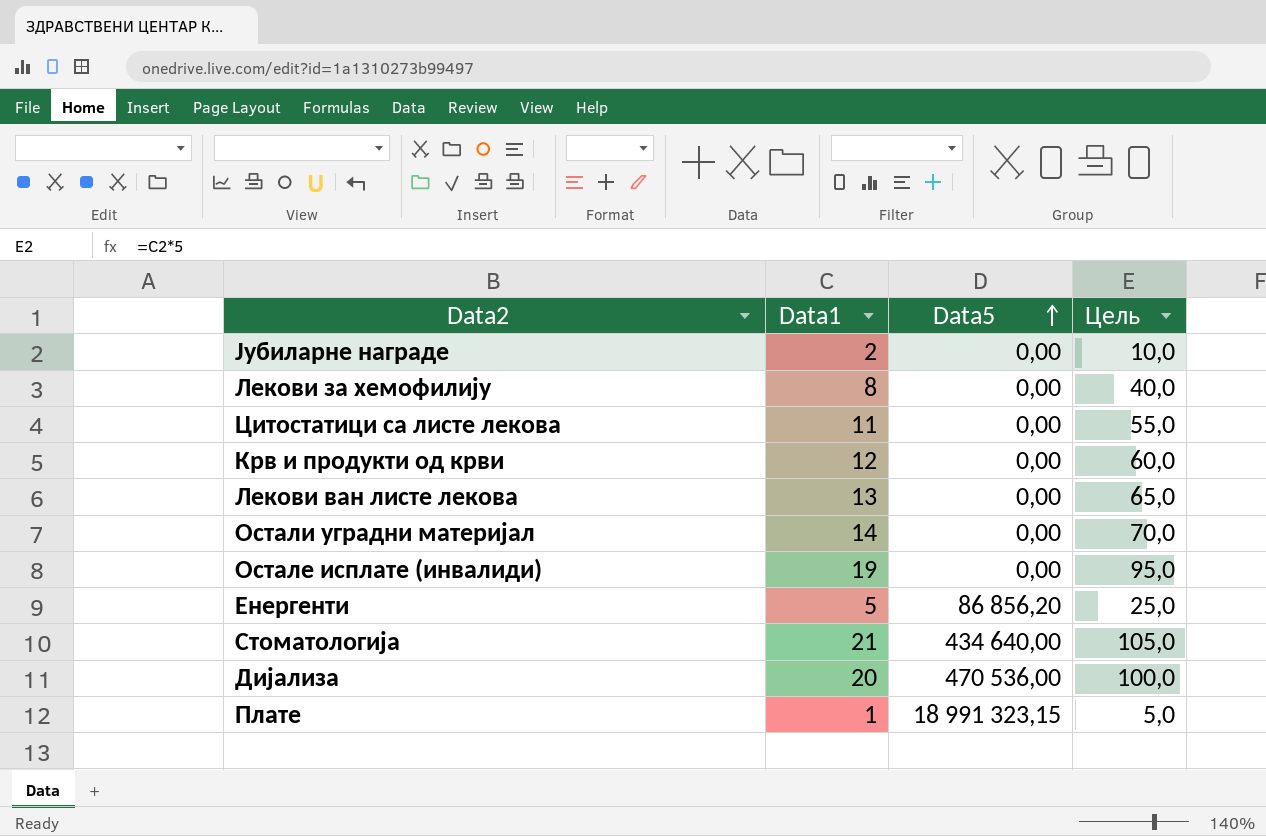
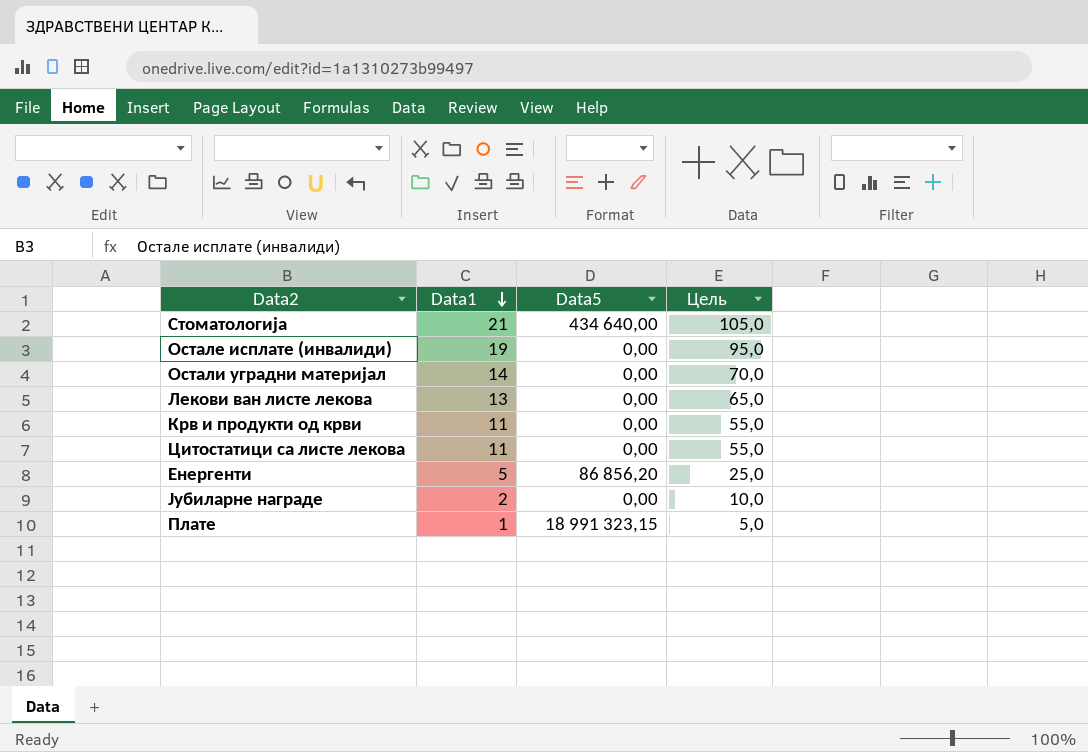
row order: Data5 ascending -> Data1 descending
row Лекови за хемофилију: 8 | 0,00 | 40,0 -> none
row Дијализа: 20 | 470 536,00 | 100,0 -> none
Крв и продукти од крви | Data1: 12 -> 11
Крв и продукти од крви | Цель: 60,0 -> 55,0

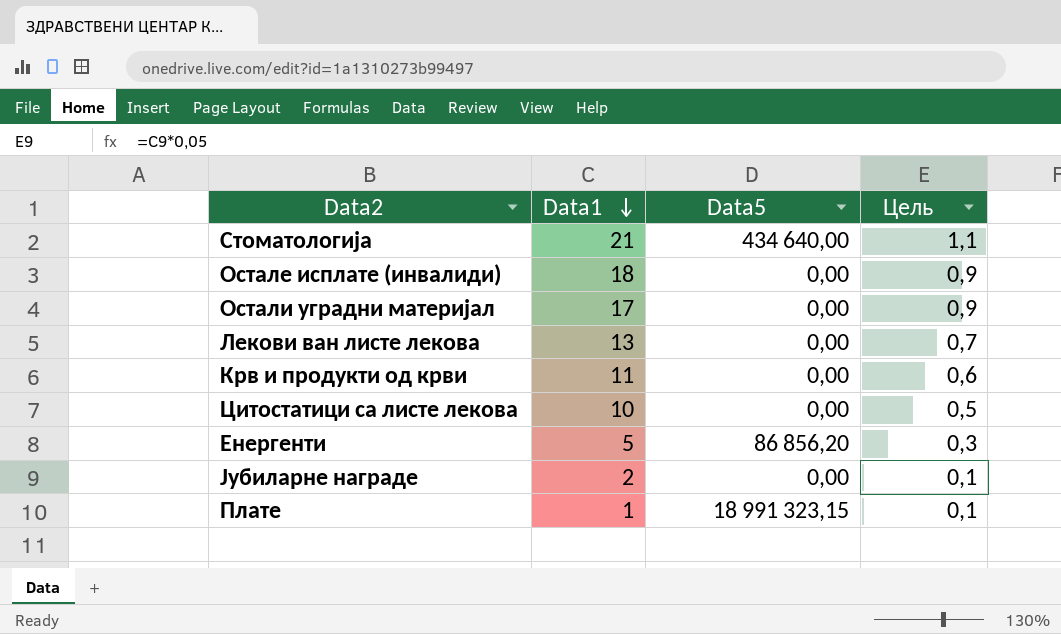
column Цель | formula: [Data1] * 5 -> [Data1] * 0,05
Остале исплате (инвалиди) | Data1: 19 -> 18
Остали уградни материјал | Data1: 14 -> 17
Цитостатици са листе лекова | Data1: 11 -> 10

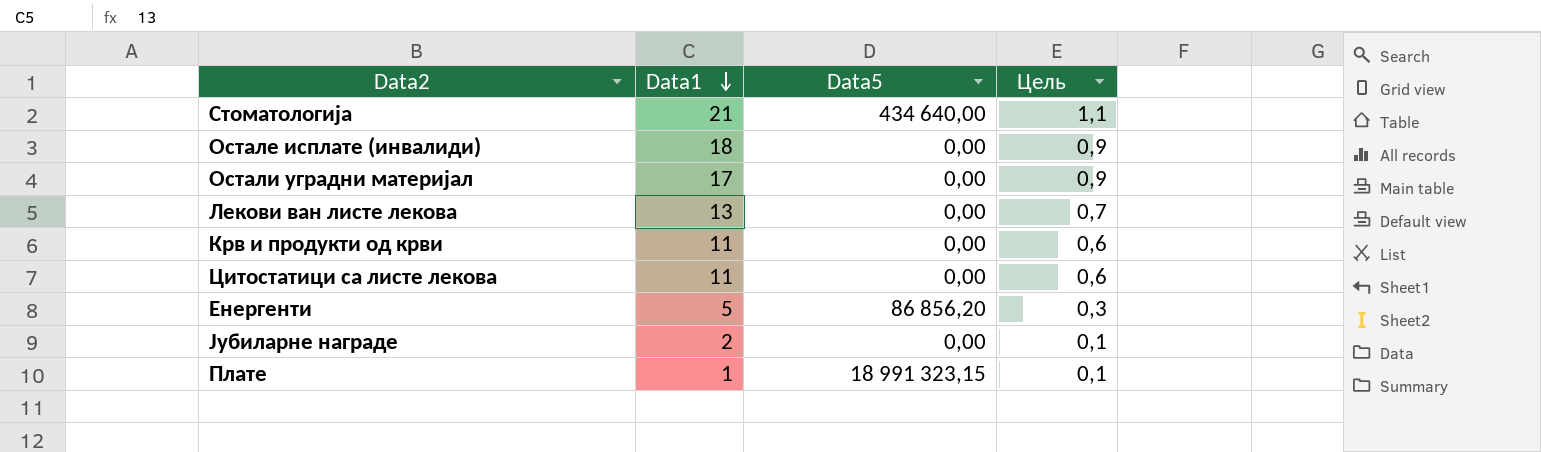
Цитостатици са листе лекова | Data1: 10 -> 11
Цитостатици са листе лекова | Цель: 0,5 -> 0,6

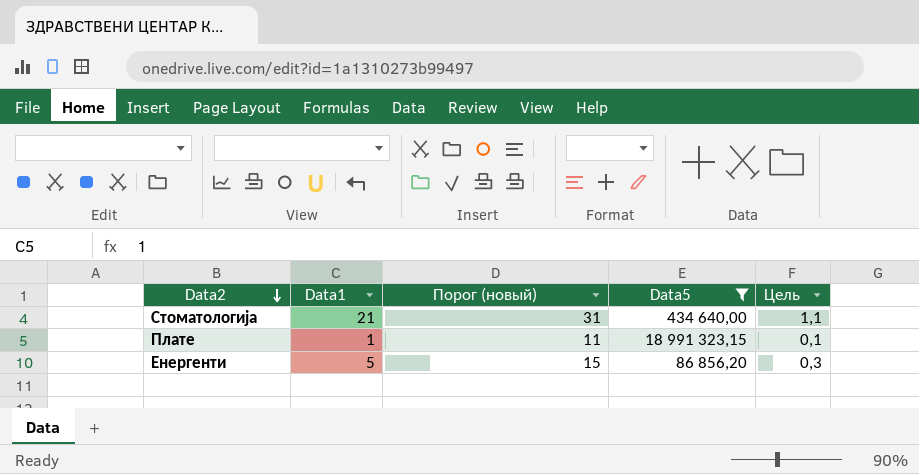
filter: none -> Data5 != 0,00
row order: Data1 descending -> Data2 descending
column Порог (новый) | formula: none -> [Data1] + 10

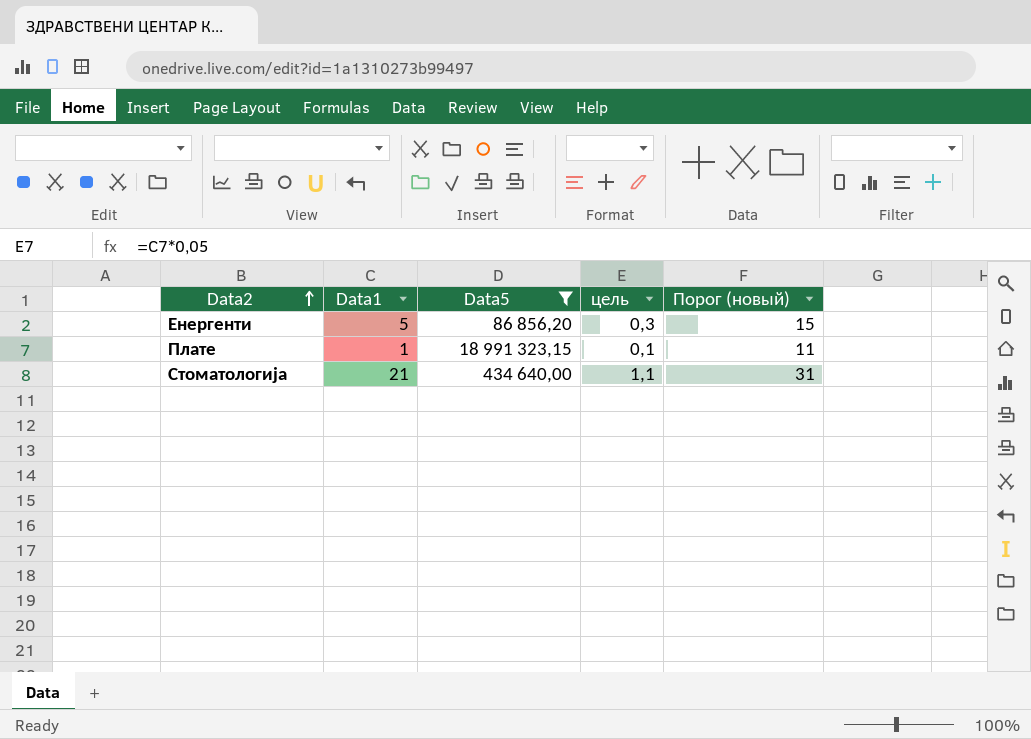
row order: Data2 descending -> Data2 ascending
column name: Цель -> цель
column Порог (новый) | position: 3 -> 5

